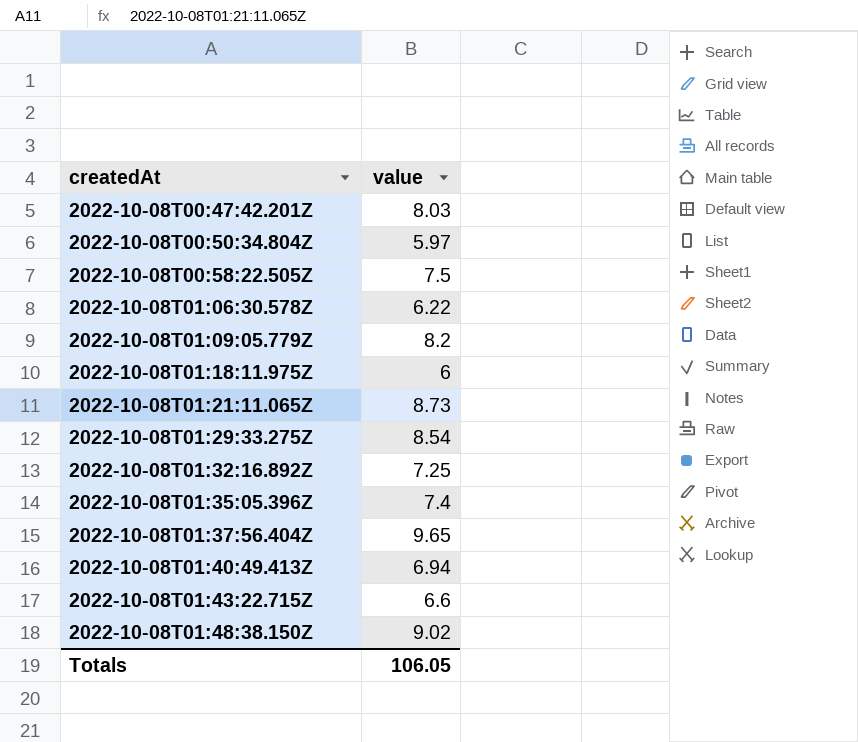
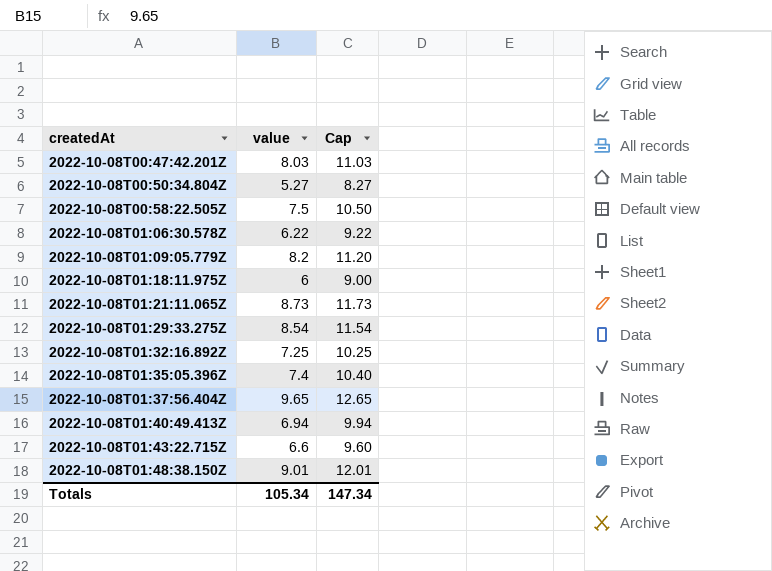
column Cap | formula: none -> [value] + 3
2022-10-08T00:50:34.804Z | value: 5.97 -> 5.27
2022-10-08T01:48:38.150Z | value: 9.02 -> 9.01
Totals | value: 106.05 -> 105.34

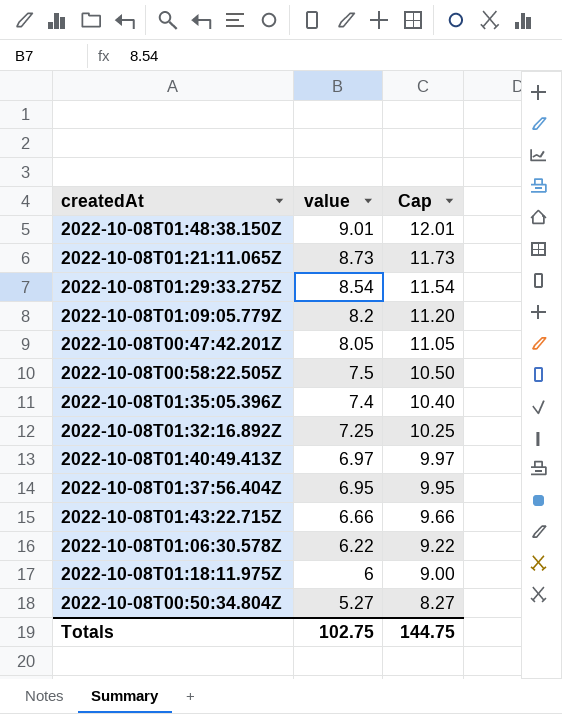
row order: createdAt ascending -> value descending
2022-10-08T00:47:42.201Z | value: 8.03 -> 8.05
2022-10-08T00:47:42.201Z | Cap: 11.03 -> 11.05
2022-10-08T01:40:49.413Z | value: 6.94 -> 6.97
2022-10-08T01:40:49.413Z | Cap: 9.94 -> 9.97
2022-10-08T01:37:56.404Z | value: 9.65 -> 6.95
2022-10-08T01:37:56.404Z | Cap: 12.65 -> 9.95
2022-10-08T01:43:22.715Z | value: 6.6 -> 6.66
2022-10-08T01:43:22.715Z | Cap: 9.60 -> 9.66
Totals | value: 105.34 -> 102.75
Totals | Cap: 147.34 -> 144.75

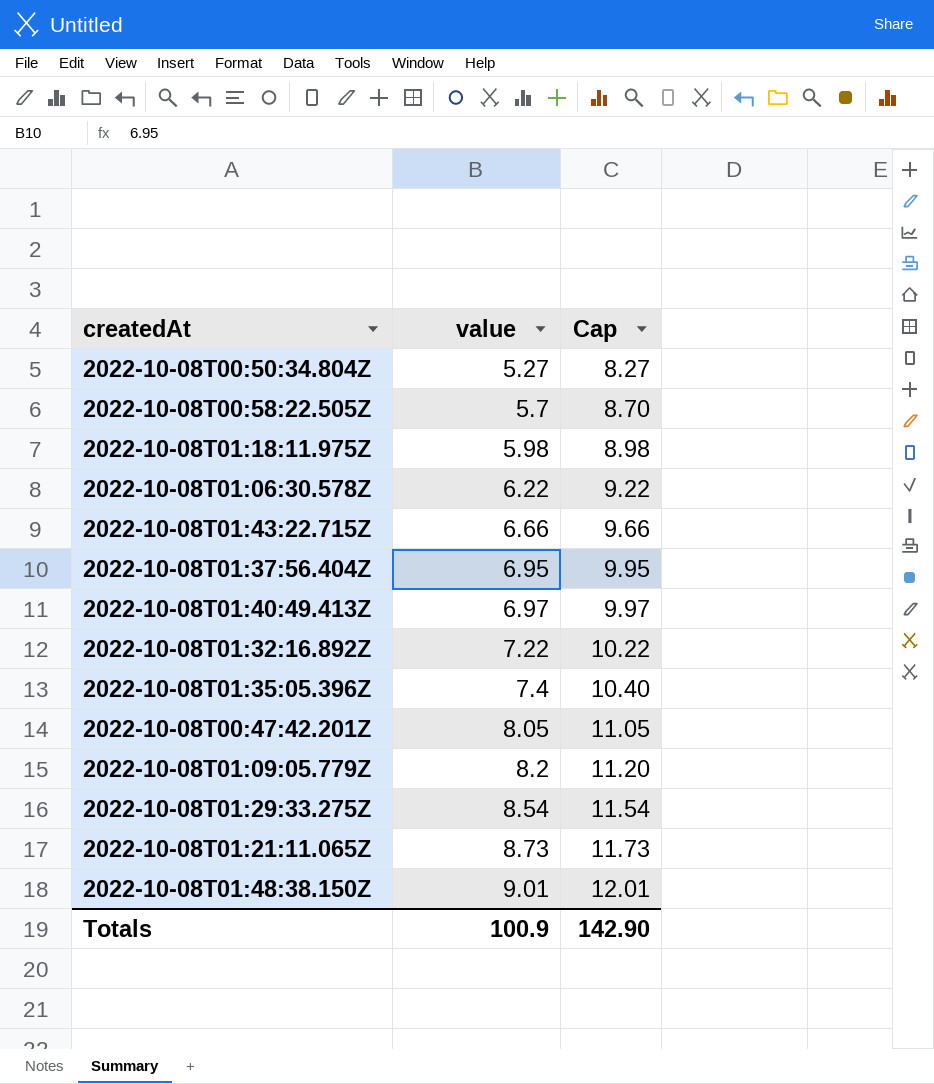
row order: value descending -> value ascending
2022-10-08T00:58:22.505Z | value: 7.5 -> 5.7
2022-10-08T00:58:22.505Z | Cap: 10.50 -> 8.70
2022-10-08T01:18:11.975Z | value: 6 -> 5.98
2022-10-08T01:18:11.975Z | Cap: 9.00 -> 8.98
2022-10-08T01:32:16.892Z | value: 7.25 -> 7.22
2022-10-08T01:32:16.892Z | Cap: 10.25 -> 10.22
Totals | value: 102.75 -> 100.9
Totals | Cap: 144.75 -> 142.90

